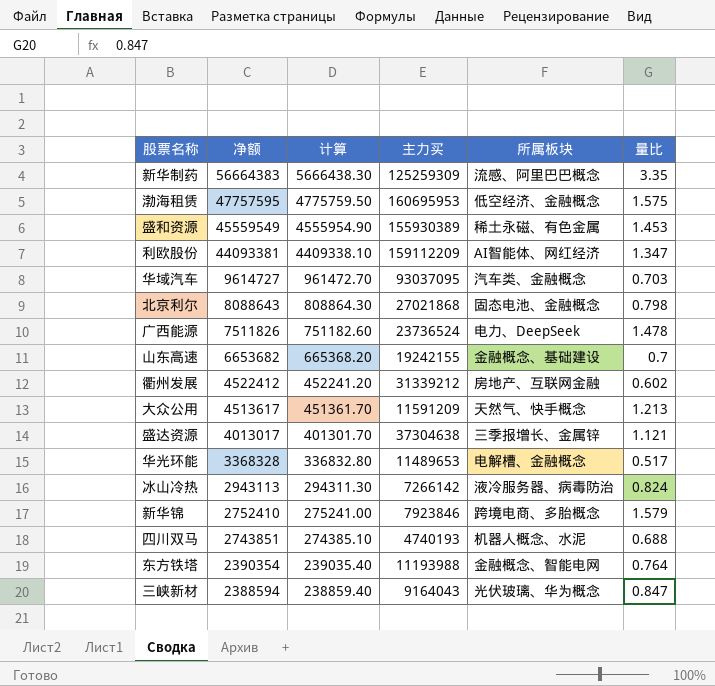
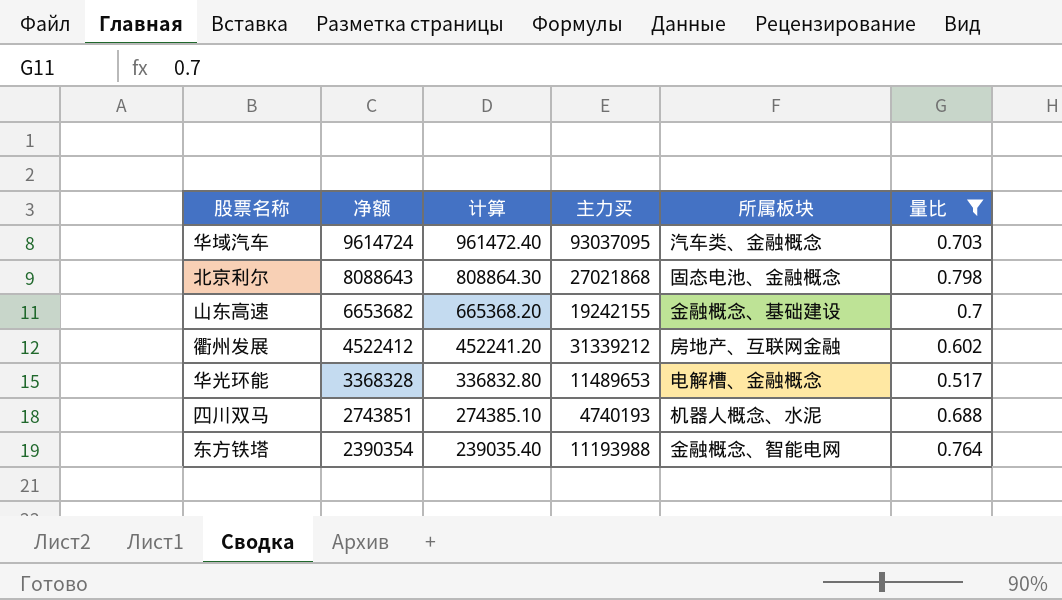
filter: none -> 量比 <= 0.798
华域汽车 | 净额: 9614727 -> 9614724
华域汽车 | 计算: 961472.70 -> 961472.40

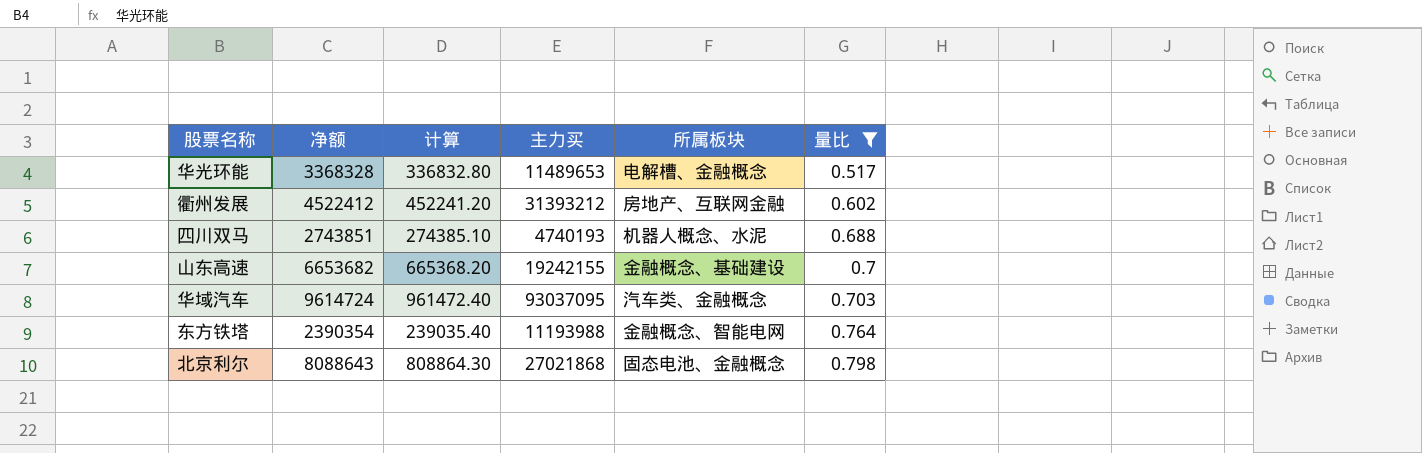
row order: 净额 descending -> 量比 ascending
衢州发展 | 主力买: 31339212 -> 31393212

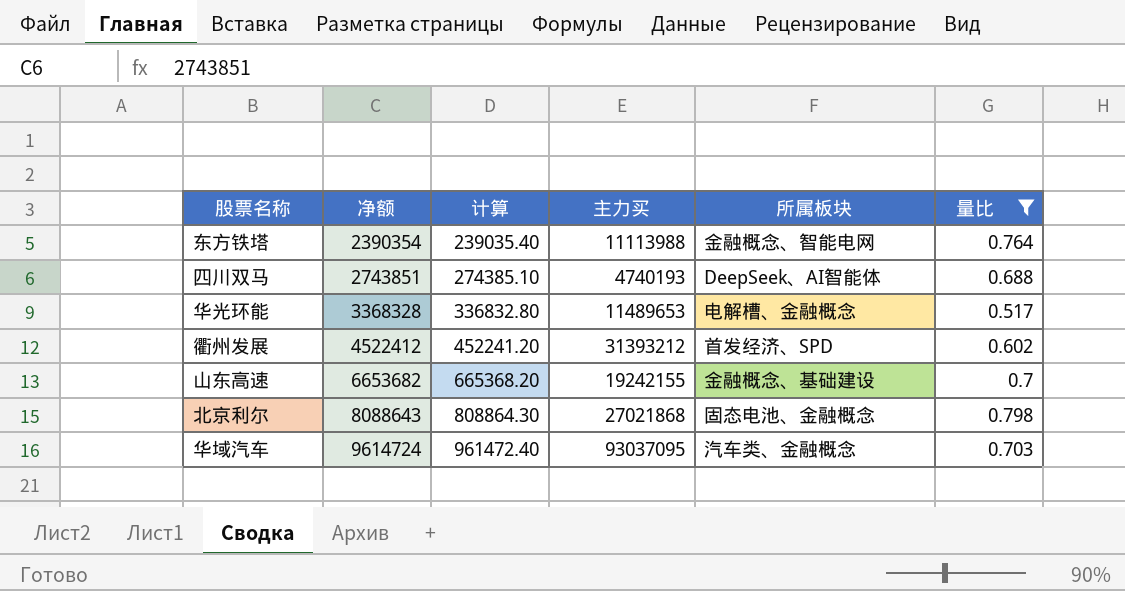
row order: 量比 ascending -> 净额 ascending
东方铁塔 | 主力买: 11193988 -> 11113988
四川双马 | 所属板块: 机器人概念、水泥 -> DeepSeek、AI智能体
衢州发展 | 所属板块: 房地产、互联网金融 -> 首发经济、SPD

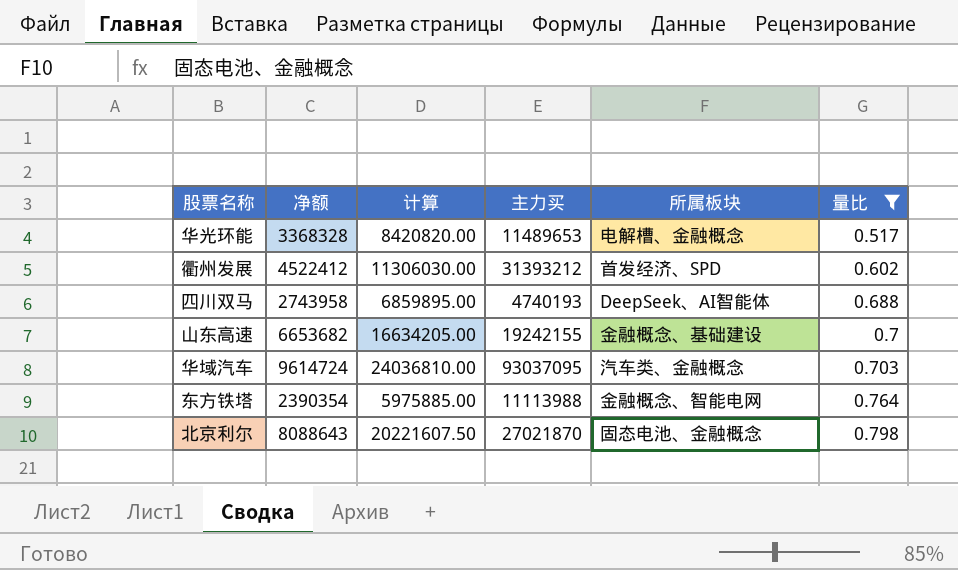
row order: 净额 ascending -> 量比 ascending
column 计算 | formula: [净额] * 0.1 -> [净额] * 2.5
四川双马 | 净额: 2743851 -> 2743958
北京利尔 | 主力买: 27021868 -> 27021870

